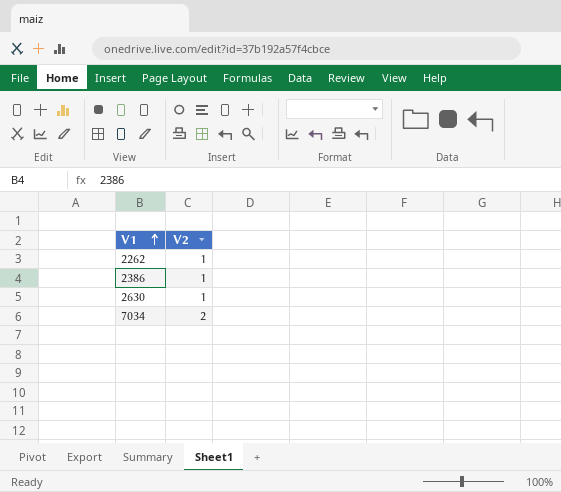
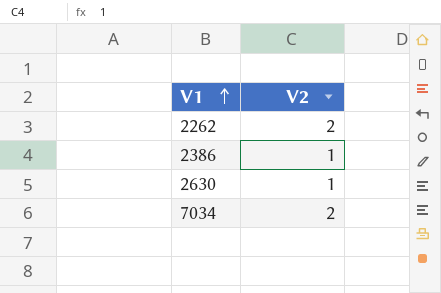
2262 | V2: 1 -> 2

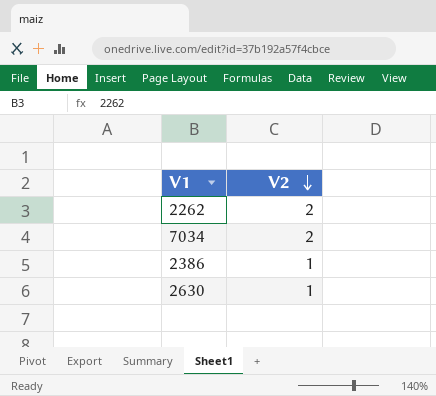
row order: V1 ascending -> V2 descending

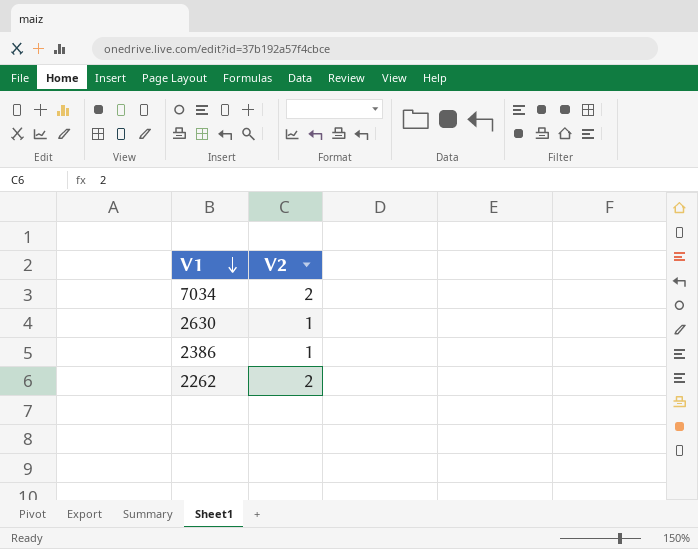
row order: V2 descending -> V1 descending

